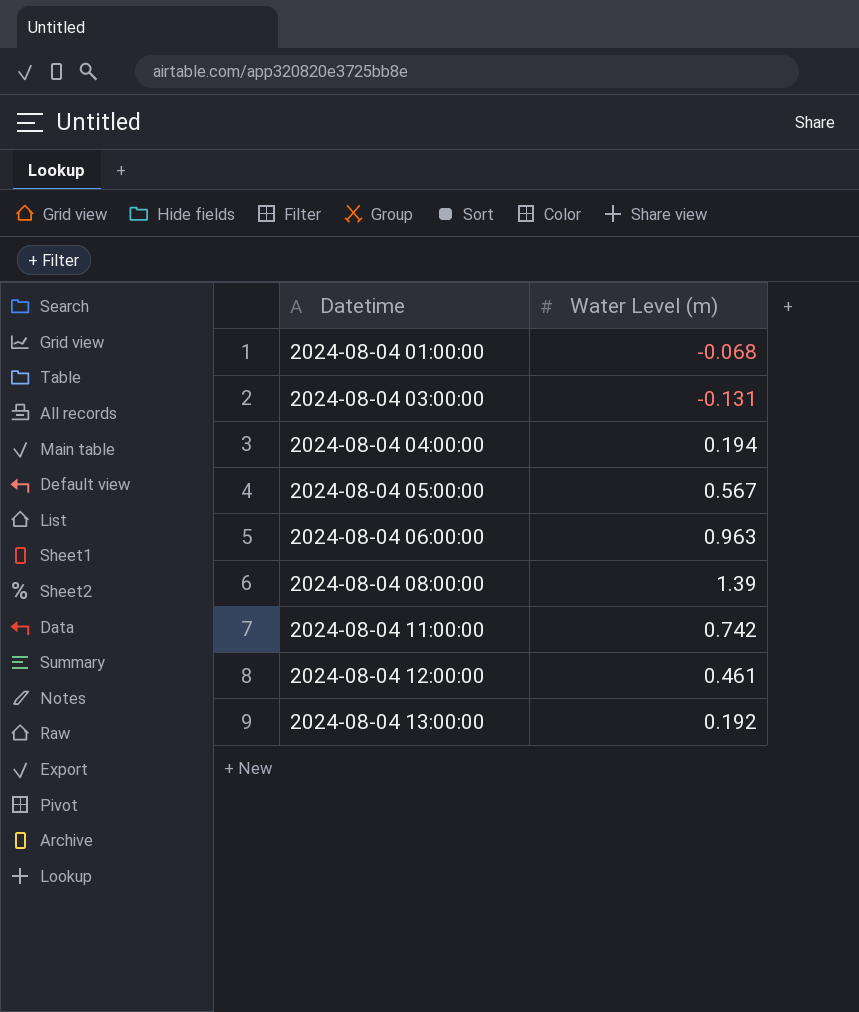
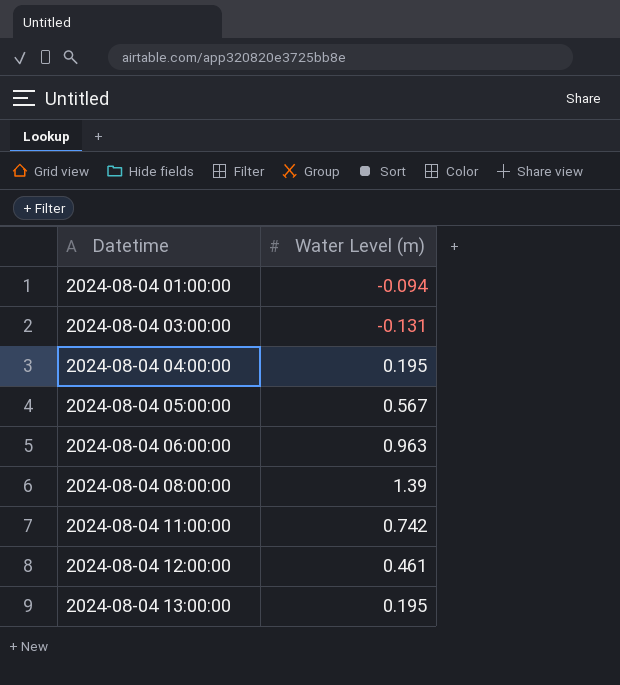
2024-08-04 01:00:00 | Water Level (m): -0.068 -> -0.094
2024-08-04 04:00:00 | Water Level (m): 0.194 -> 0.195
2024-08-04 13:00:00 | Water Level (m): 0.192 -> 0.195

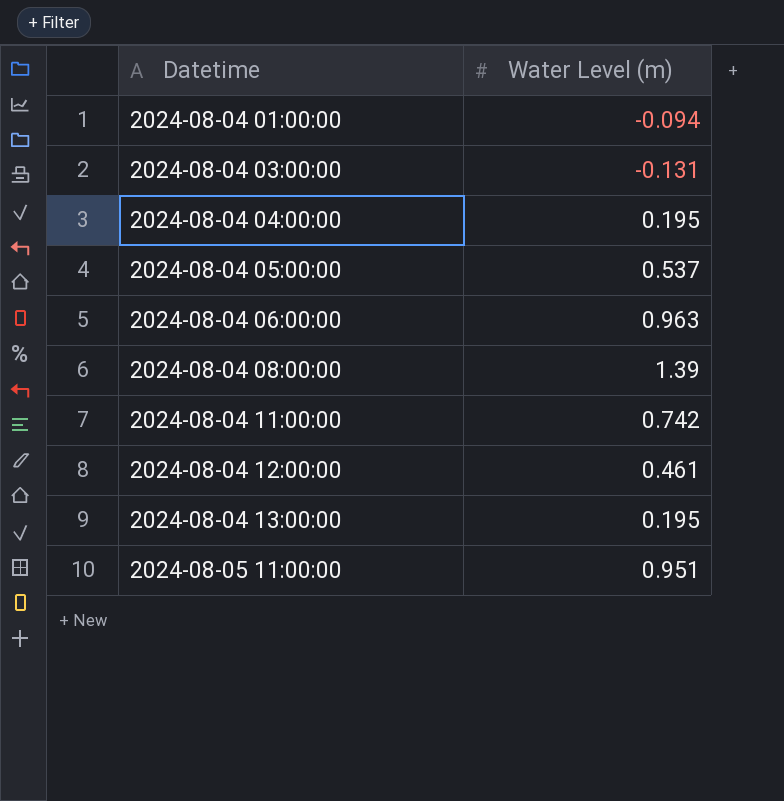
2024-08-04 05:00:00 | Water Level (m): 0.567 -> 0.537
row 2024-08-05 11:00:00: none -> 0.951

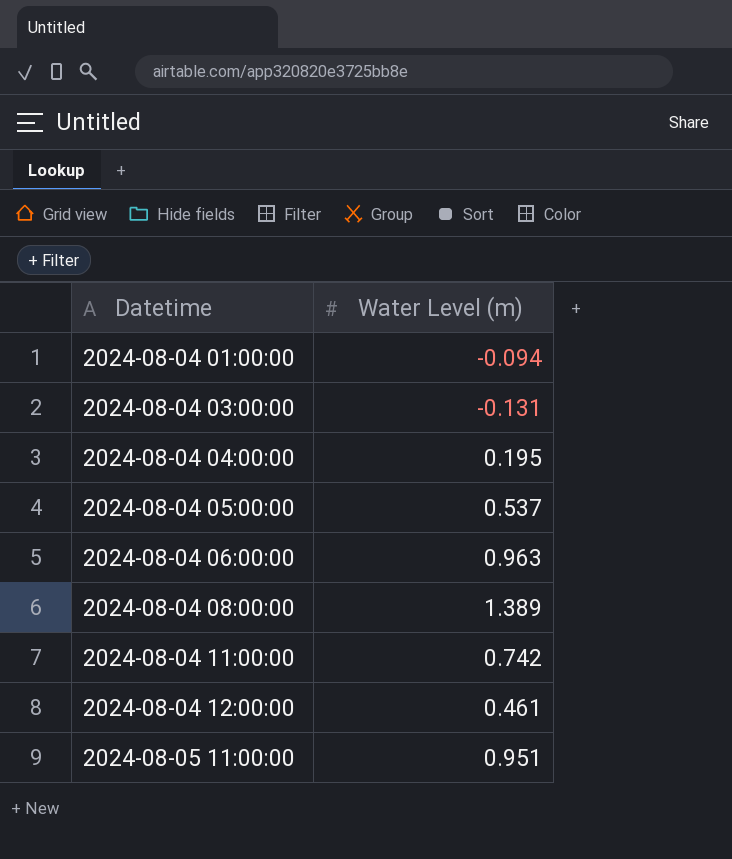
row 2024-08-04 13:00:00: 0.195 -> none
2024-08-04 08:00:00 | Water Level (m): 1.39 -> 1.389

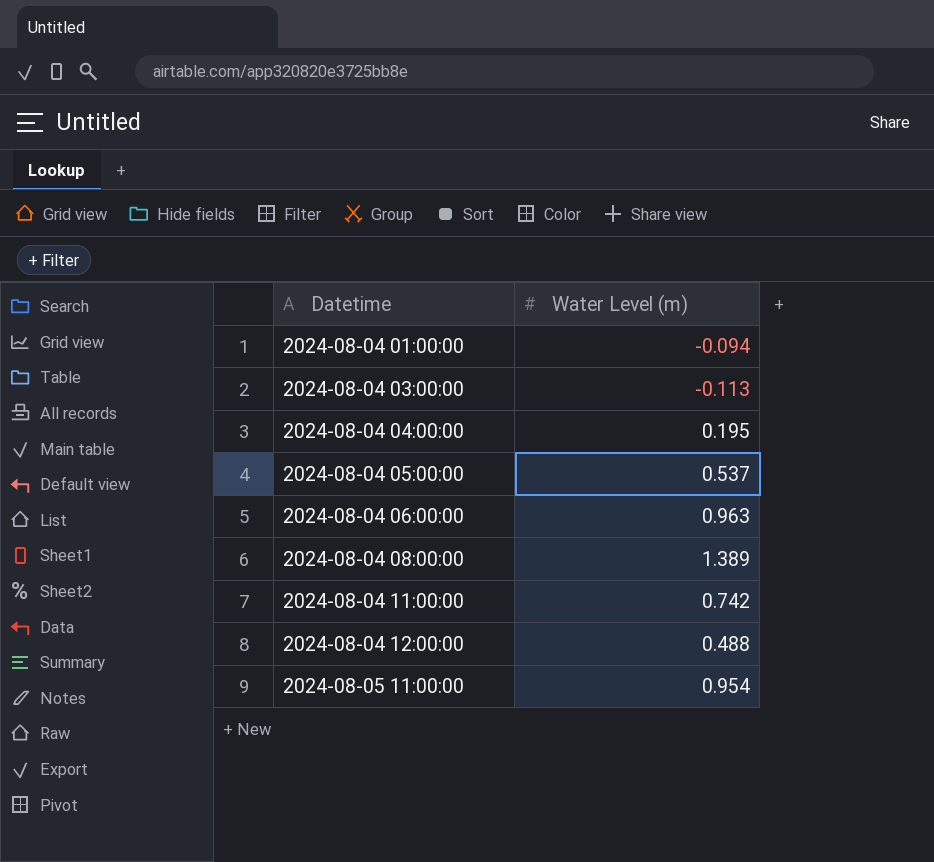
2024-08-04 03:00:00 | Water Level (m): -0.131 -> -0.113
2024-08-04 12:00:00 | Water Level (m): 0.461 -> 0.488
2024-08-05 11:00:00 | Water Level (m): 0.951 -> 0.954

